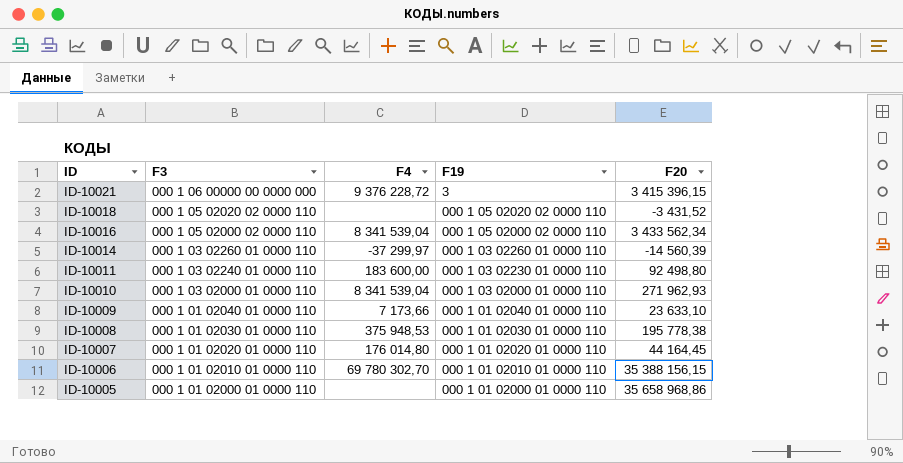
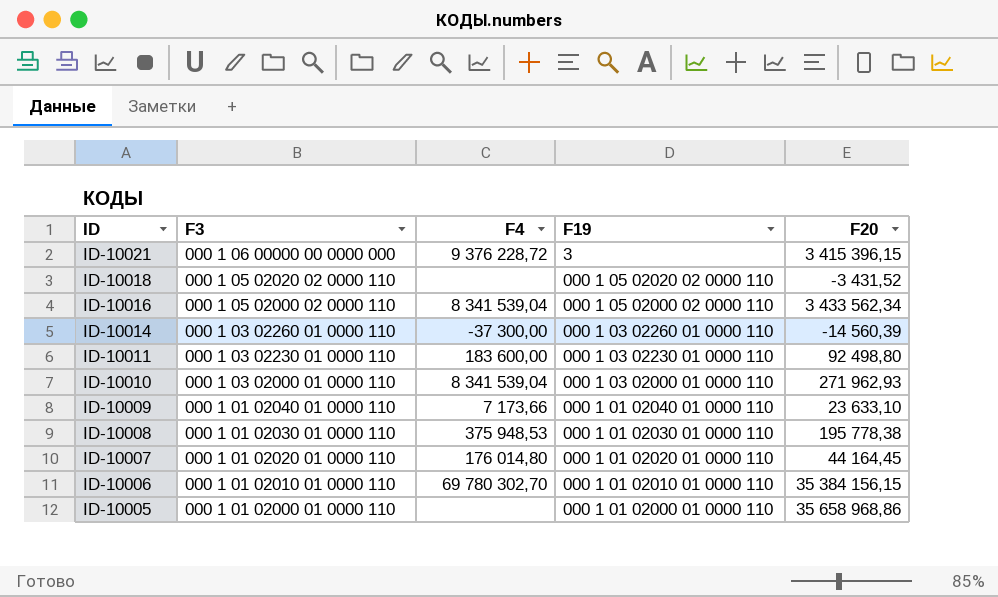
ID-10014 | F4: -37 299,97 -> -37 300,00
ID-10011 | F3: 000 1 03 02240 01 0000 110 -> 000 1 03 02230 01 0000 110
ID-10006 | F20: 35 388 156,15 -> 35 384 156,15

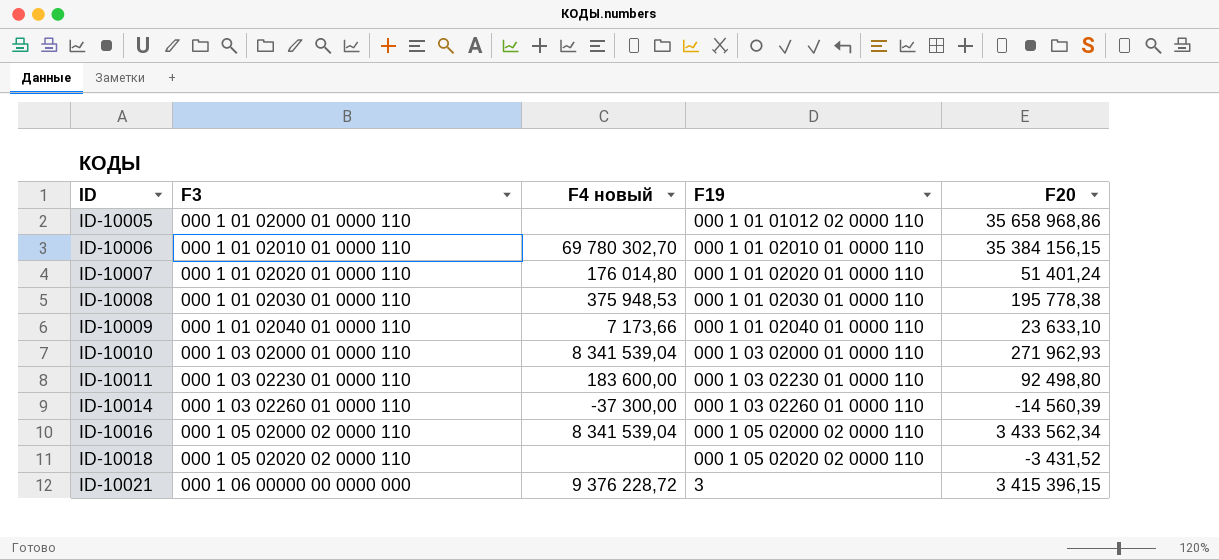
row order: ID descending -> ID ascending
column name: F4 -> F4 новый
ID-10005 | F19: 000 1 01 02000 01 0000 110 -> 000 1 01 01012 02 0000 110
ID-10007 | F20: 44 164,45 -> 51 401,24

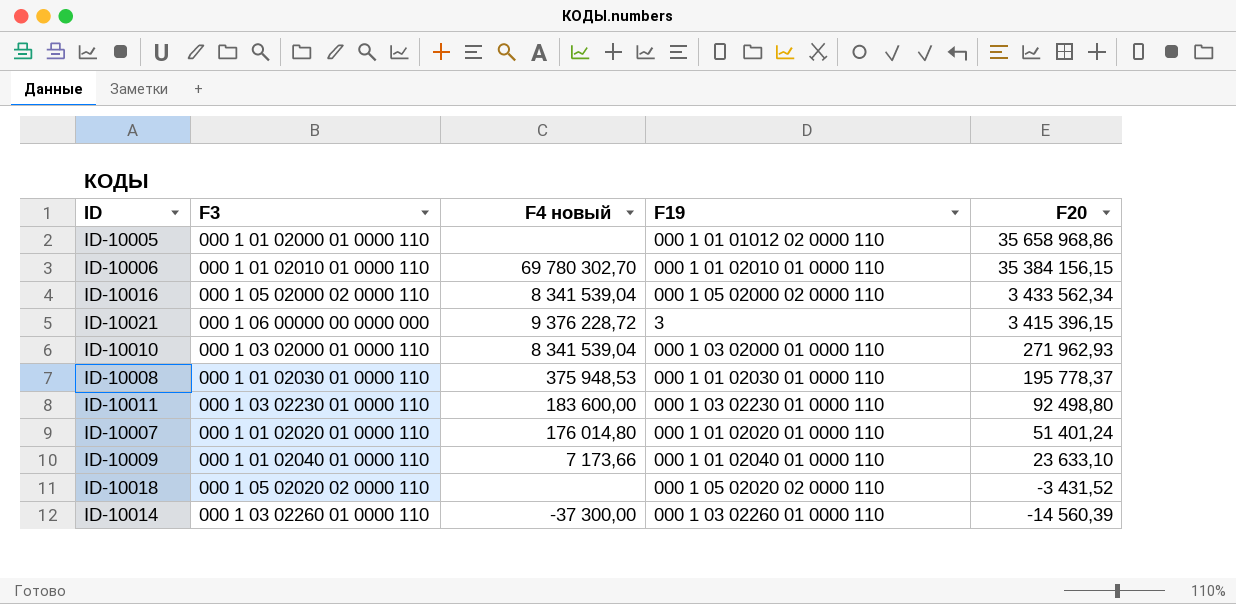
row order: ID ascending -> F20 descending
ID-10008 | F20: 195 778,38 -> 195 778,37

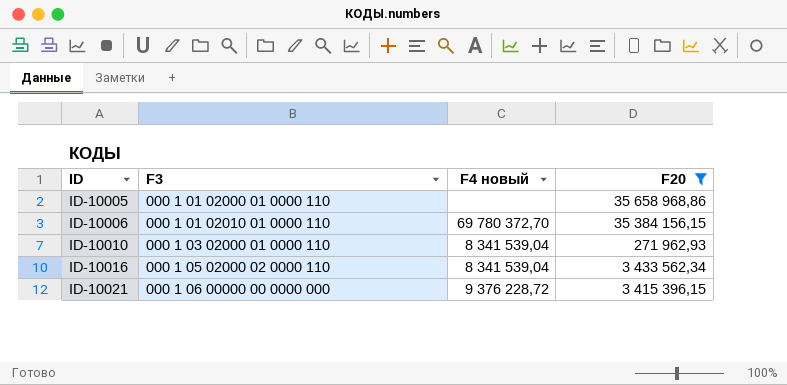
filter: none -> F20 >= 271 962,93
row order: F20 descending -> ID ascending
column F19 | position: 4 -> none
ID-10006 | F4 новый: 69 780 302,70 -> 69 780 372,70

